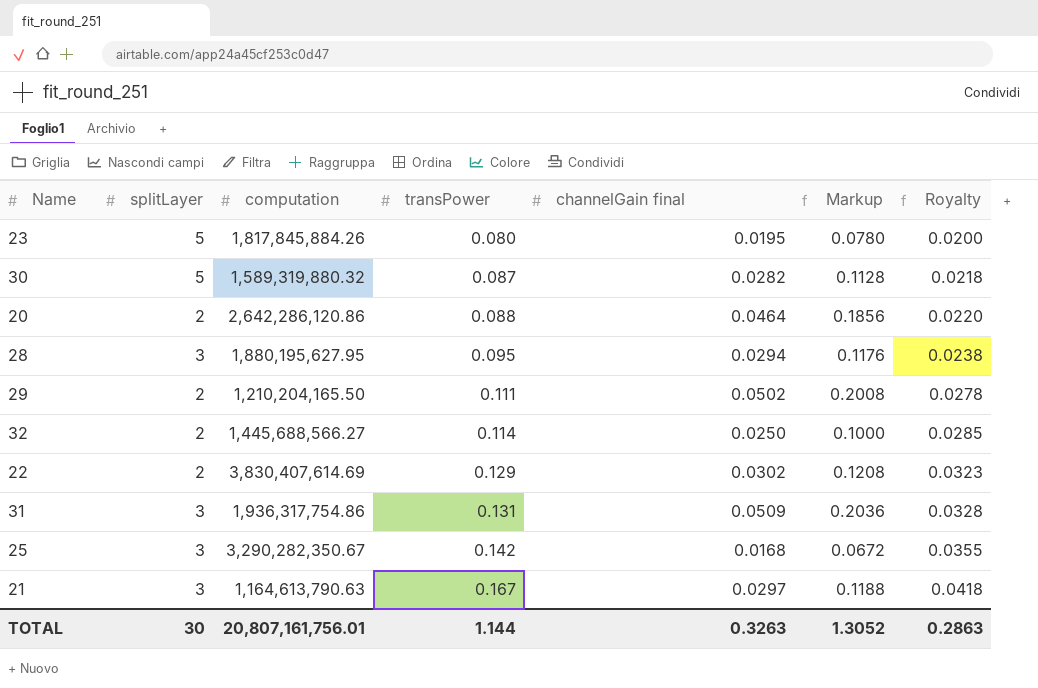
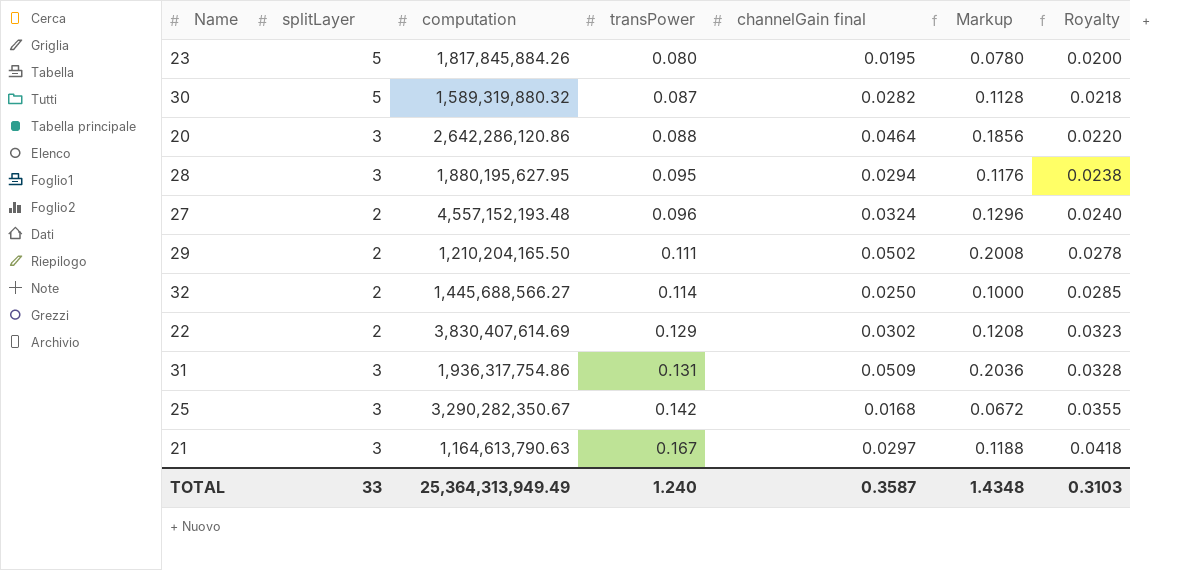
20 | splitLayer: 2 -> 3
row 27: none -> 2 | 4,557,152,193.48 | 0.096 | 0.0324 | 0.1296 | 0.0240
TOTAL | splitLayer: 30 -> 33
TOTAL | computation: 20,807,161,756.01 -> 25,364,313,949.49
TOTAL | transPower: 1.144 -> 1.240
TOTAL | channelGain final: 0.3263 -> 0.3587
TOTAL | Markup: 1.3052 -> 1.4348
TOTAL | Royalty: 0.2863 -> 0.3103

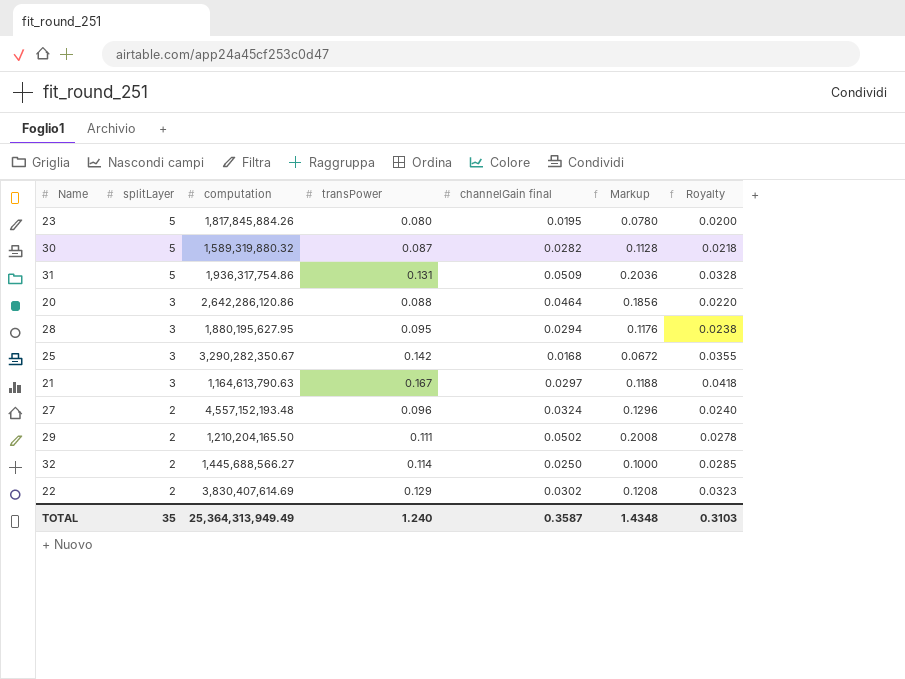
row order: transPower ascending -> splitLayer descending
31 | splitLayer: 3 -> 5
TOTAL | splitLayer: 33 -> 35

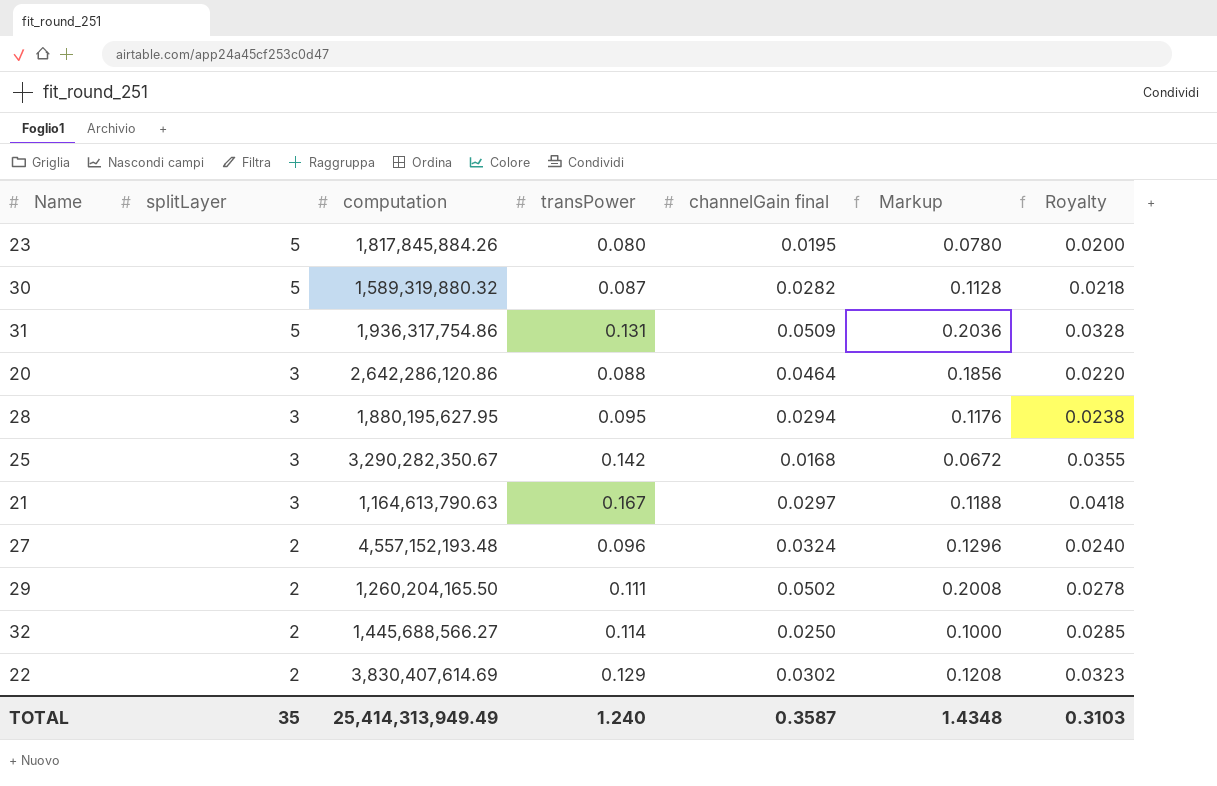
29 | computation: 1,210,204,165.50 -> 1,260,204,165.50
TOTAL | computation: 25,364,313,949.49 -> 25,414,313,949.49

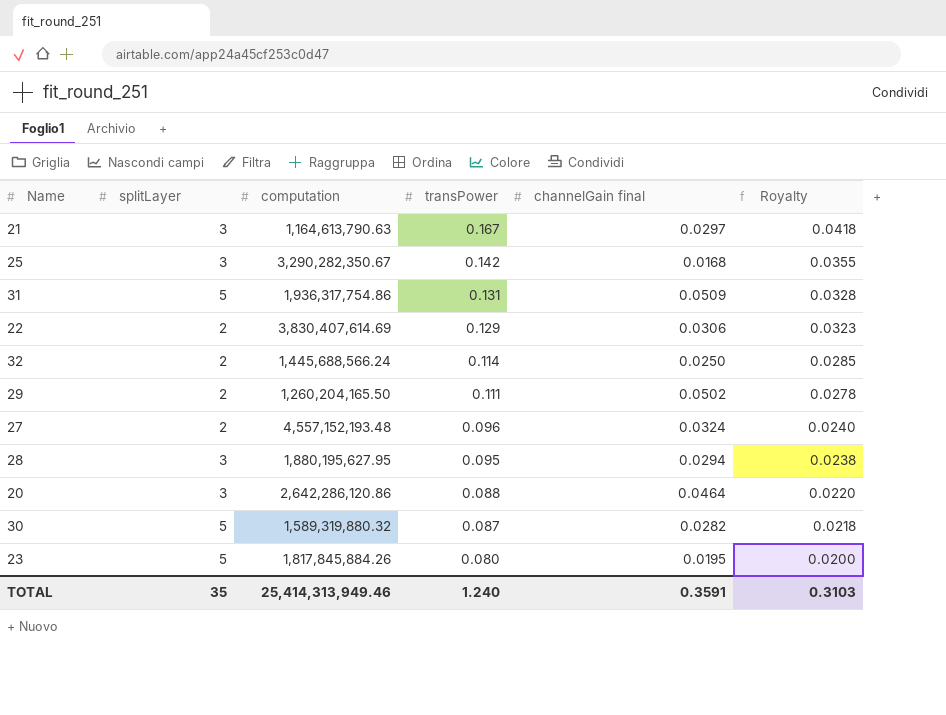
row order: splitLayer descending -> transPower descending
column Markup | formula: [channelGain final] * 4 -> none
22 | channelGain final: 0.0302 -> 0.0306
32 | computation: 1,445,688,566.27 -> 1,445,688,566.24
TOTAL | computation: 25,414,313,949.49 -> 25,414,313,949.46
TOTAL | channelGain final: 0.3587 -> 0.3591

